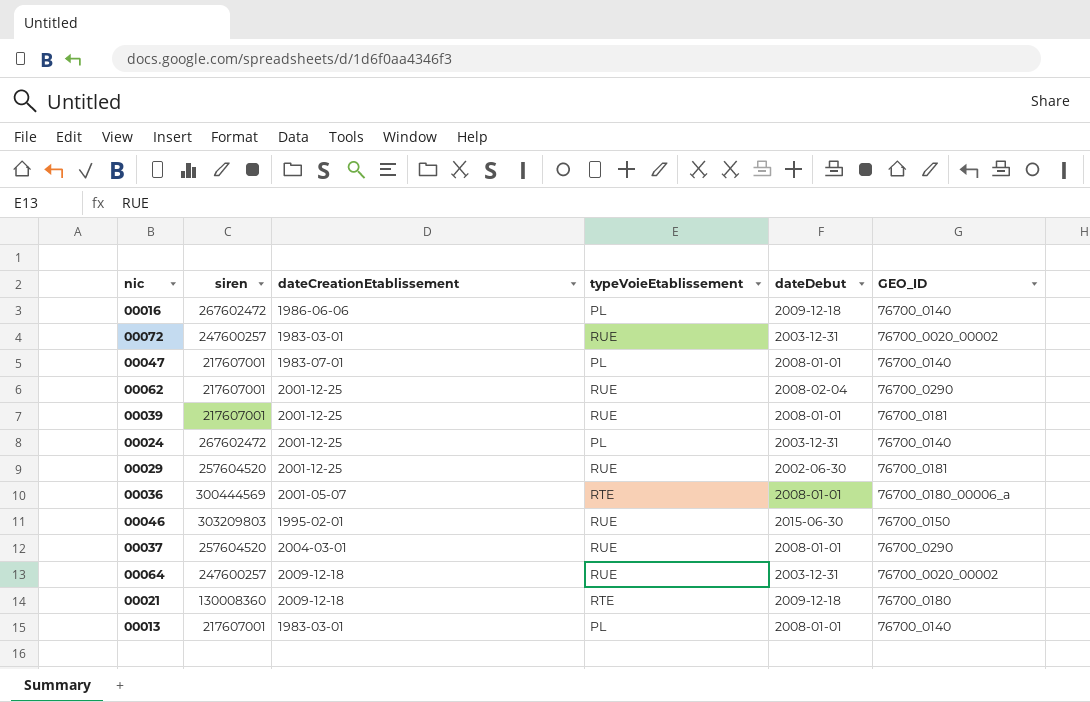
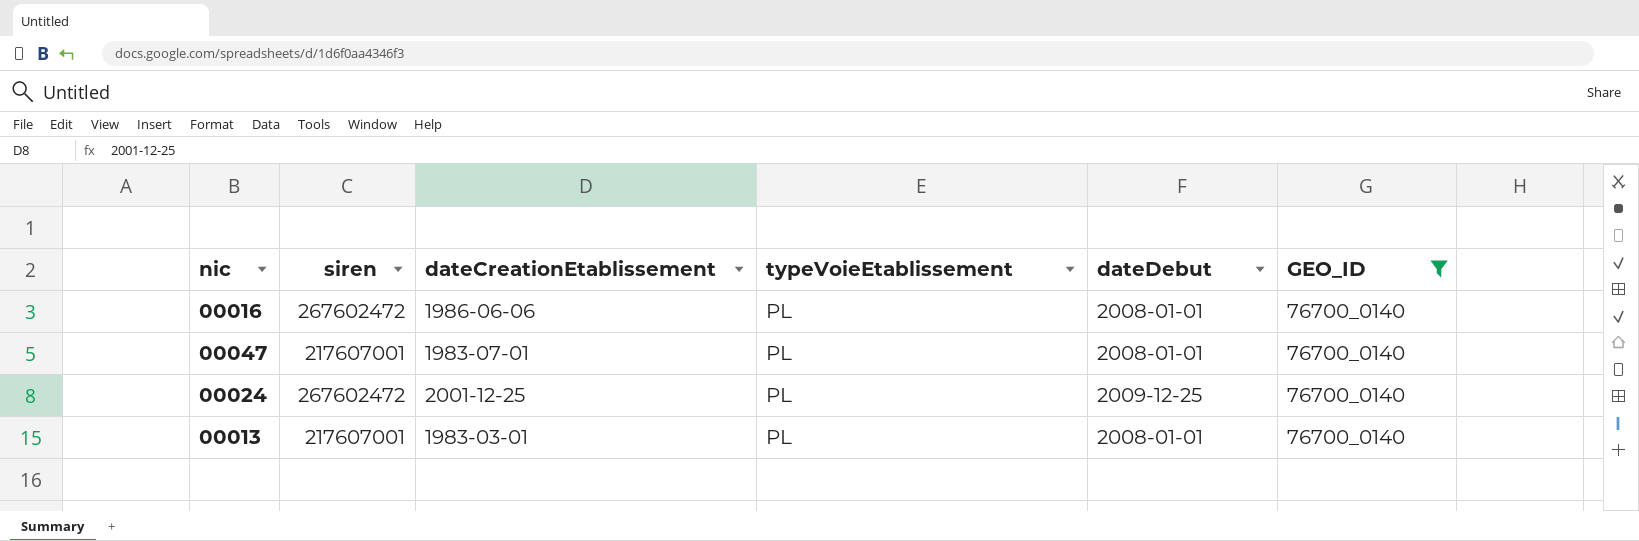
filter: none -> GEO_ID = 76700_0140
00016 | dateDebut: 2009-12-18 -> 2008-01-01
00024 | dateDebut: 2003-12-31 -> 2009-12-25

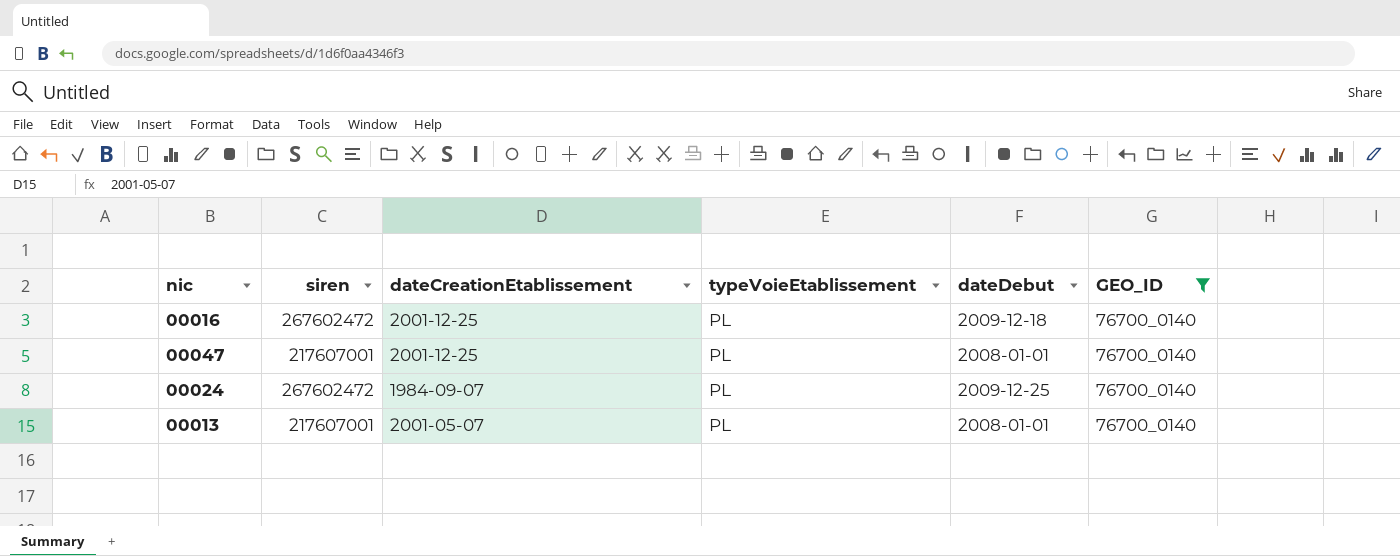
00016 | dateCreationEtablissement: 1986-06-06 -> 2001-12-25
00016 | dateDebut: 2008-01-01 -> 2009-12-18
00047 | dateCreationEtablissement: 1983-07-01 -> 2001-12-25
00024 | dateCreationEtablissement: 2001-12-25 -> 1984-09-07
00013 | dateCreationEtablissement: 1983-03-01 -> 2001-05-07

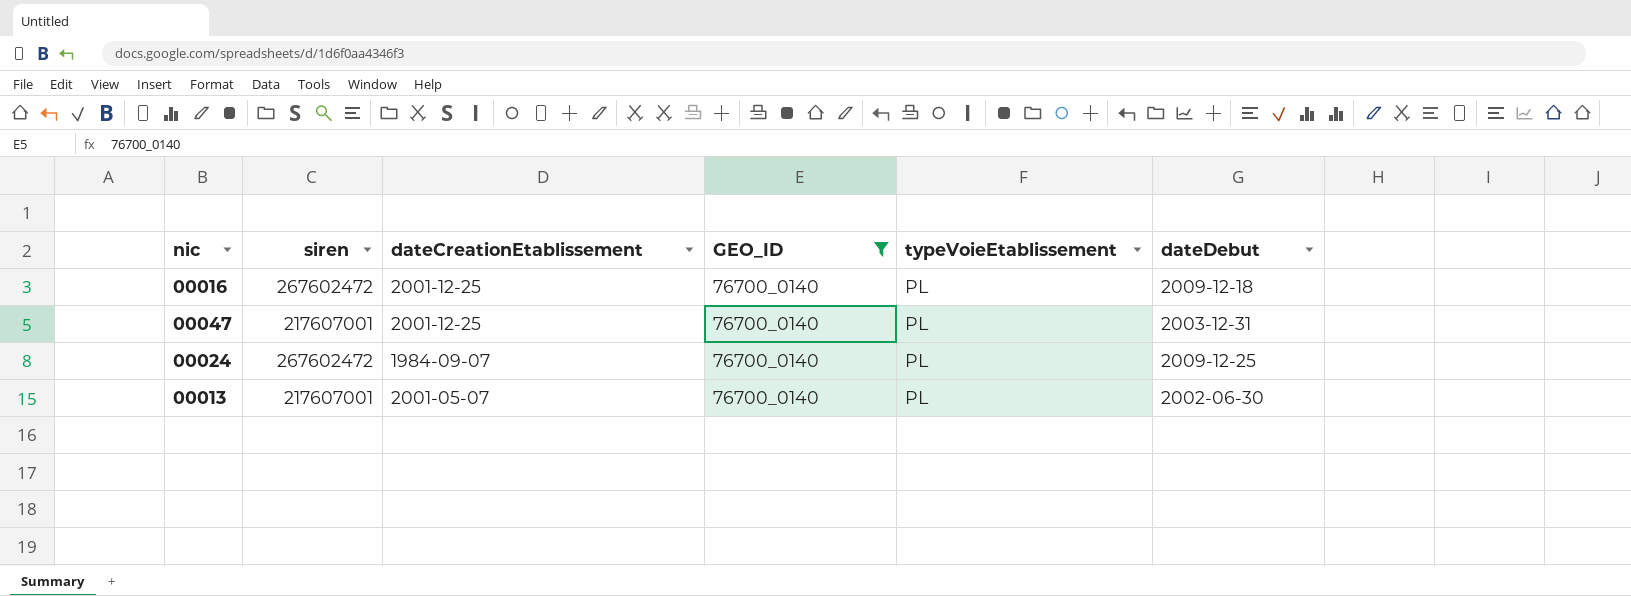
column GEO_ID | position: 6 -> 4
00047 | dateDebut: 2008-01-01 -> 2003-12-31
00013 | dateDebut: 2008-01-01 -> 2002-06-30

